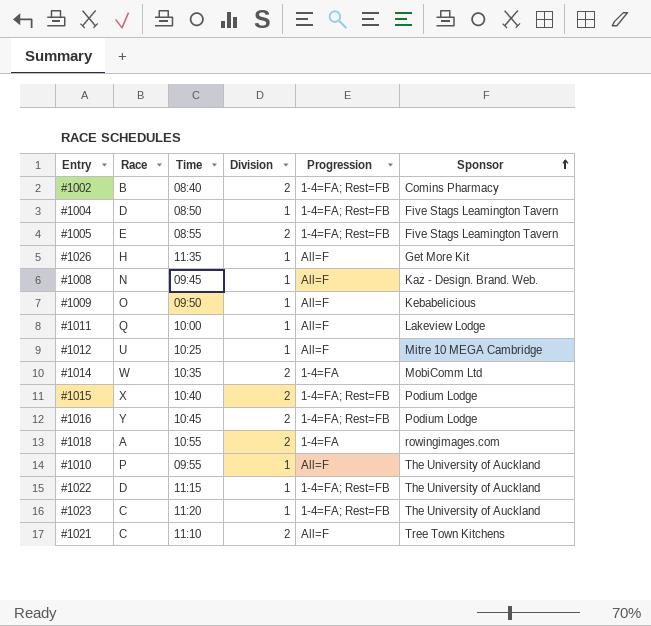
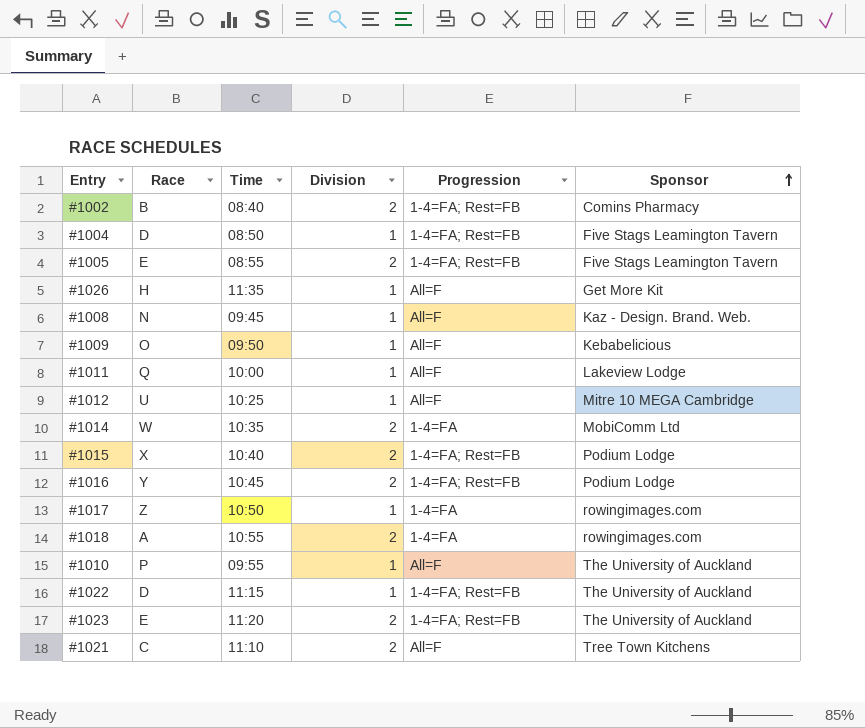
row #1017: none -> Z | 10:50 | 1 | 1-4=FA | rowingimages.com
#1023 | Race: C -> E
#1023 | Division: 1 -> 2

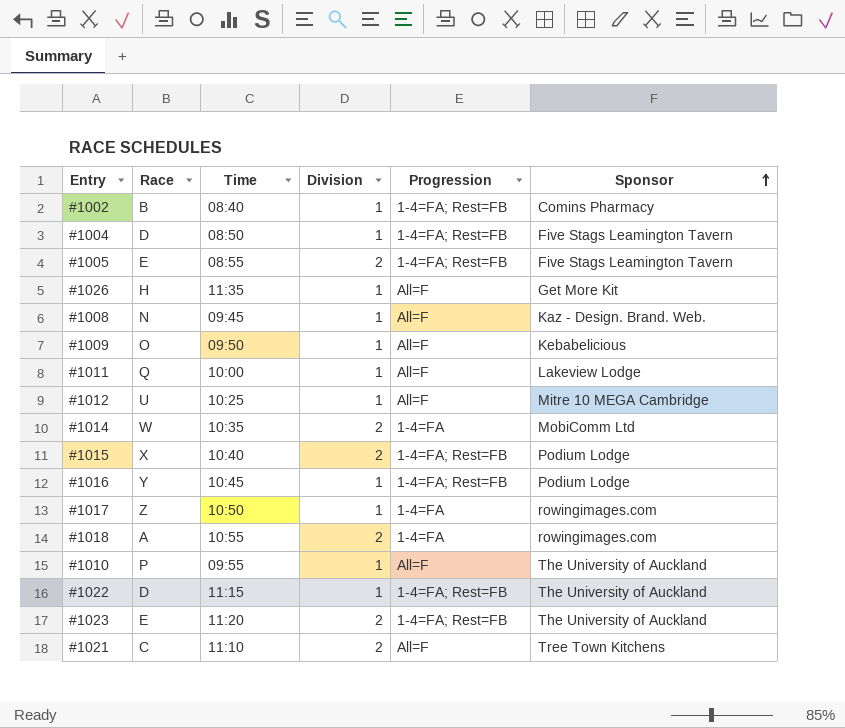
#1002 | Division: 2 -> 1
#1016 | Division: 2 -> 1

